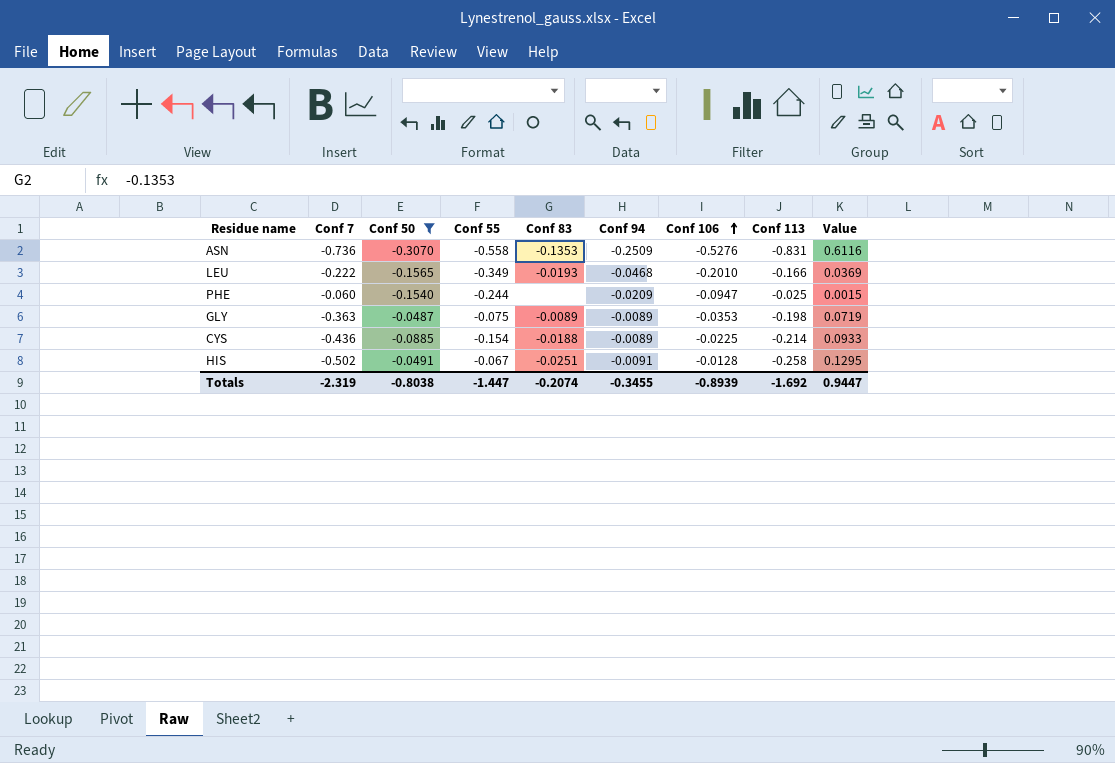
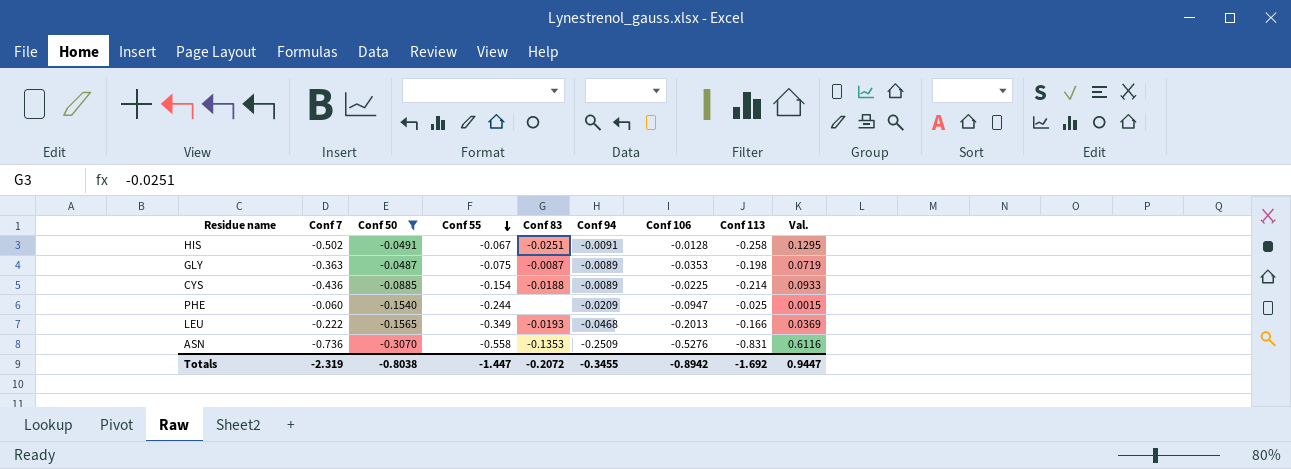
row order: Conf 106 ascending -> Conf 55 descending
column name: Value -> Val.
GLY | Conf 83: -0.0089 -> -0.0087
LEU | Conf 106: -0.2010 -> -0.2013
Totals | Conf 83: -0.2074 -> -0.2072
Totals | Conf 106: -0.8939 -> -0.8942

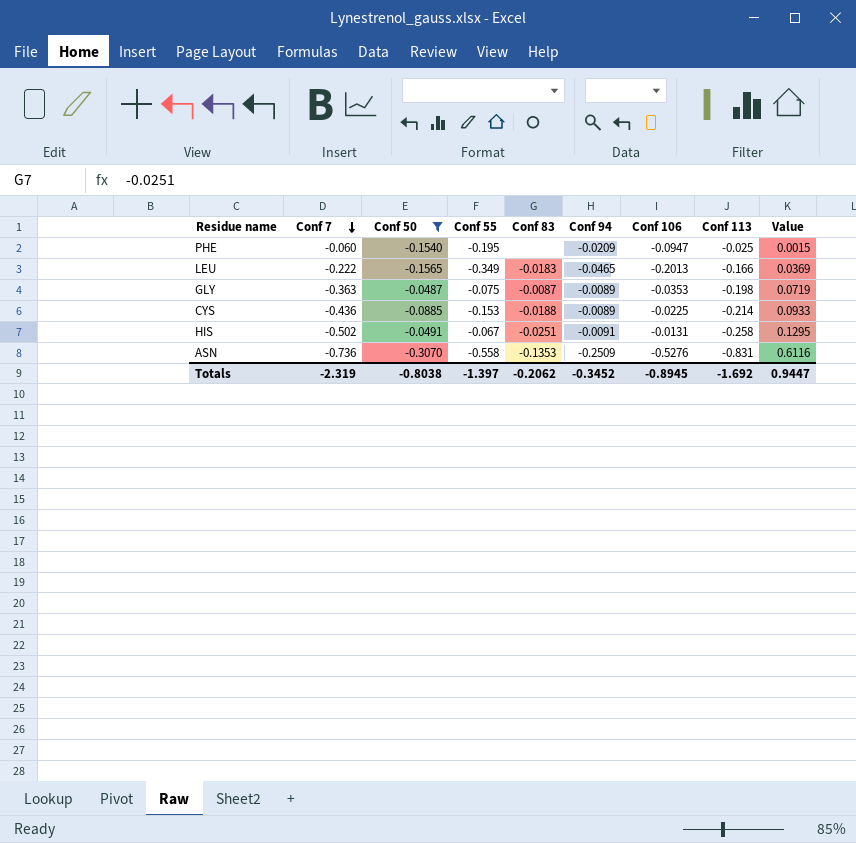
row order: Conf 55 descending -> Conf 7 descending
column name: Val. -> Value
PHE | Conf 55: -0.244 -> -0.195
LEU | Conf 83: -0.0193 -> -0.0183
LEU | Conf 94: -0.0468 -> -0.0465
CYS | Conf 55: -0.154 -> -0.153
HIS | Conf 106: -0.0128 -> -0.0131
Totals | Conf 55: -1.447 -> -1.397
Totals | Conf 83: -0.2072 -> -0.2062
Totals | Conf 94: -0.3455 -> -0.3452
Totals | Conf 106: -0.8942 -> -0.8945

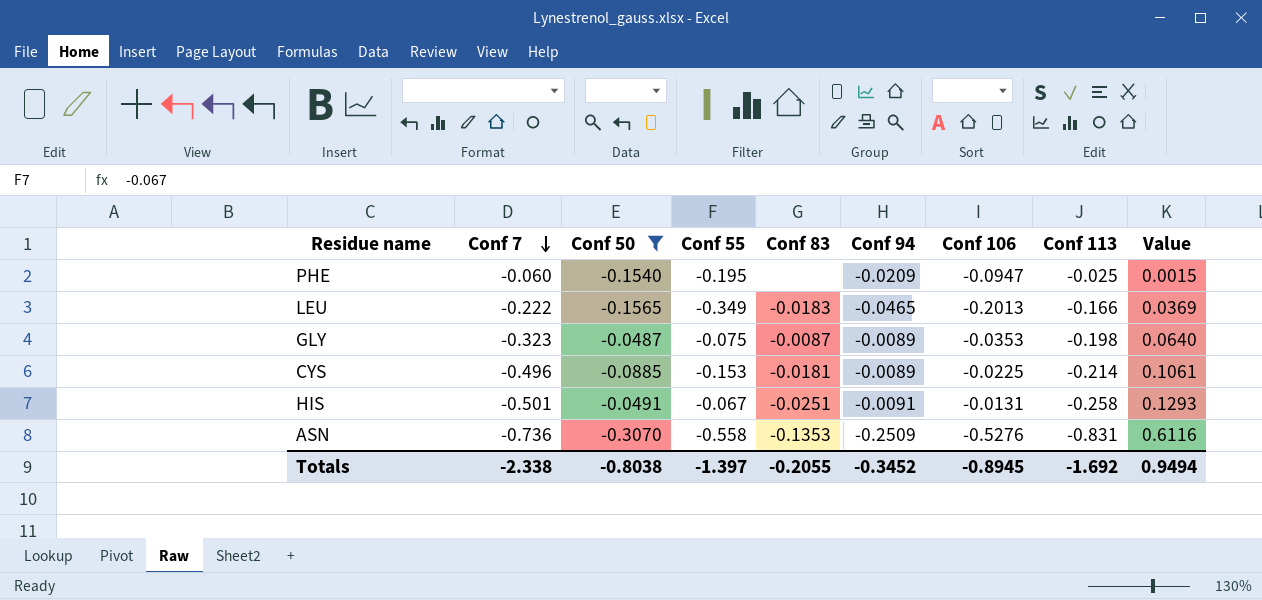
GLY | Conf 7: -0.363 -> -0.323
GLY | Value: 0.0719 -> 0.0640
CYS | Conf 7: -0.436 -> -0.496
CYS | Conf 83: -0.0188 -> -0.0181
CYS | Value: 0.0933 -> 0.1061
HIS | Conf 7: -0.502 -> -0.501
HIS | Value: 0.1295 -> 0.1293
Totals | Conf 7: -2.319 -> -2.338
Totals | Conf 83: -0.2062 -> -0.2055
Totals | Value: 0.9447 -> 0.9494

